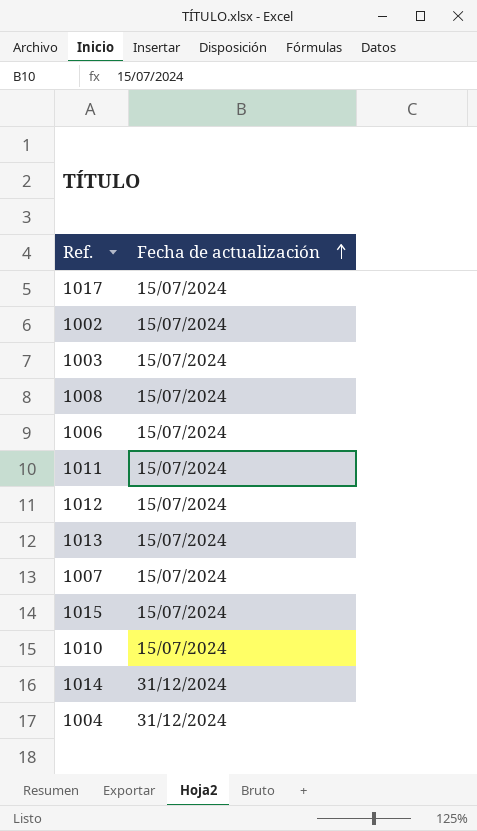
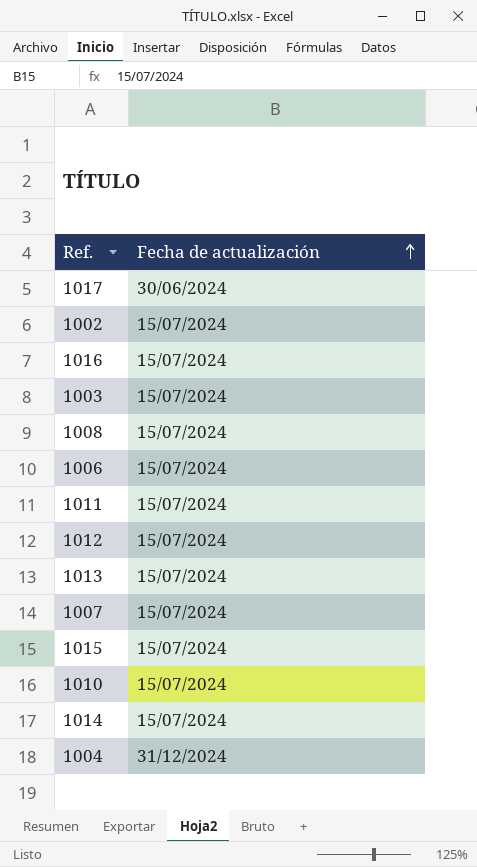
1017 | Fecha de actualización: 15/07/2024 -> 30/06/2024
row 1016: none -> 15/07/2024
1014 | Fecha de actualización: 31/12/2024 -> 15/07/2024

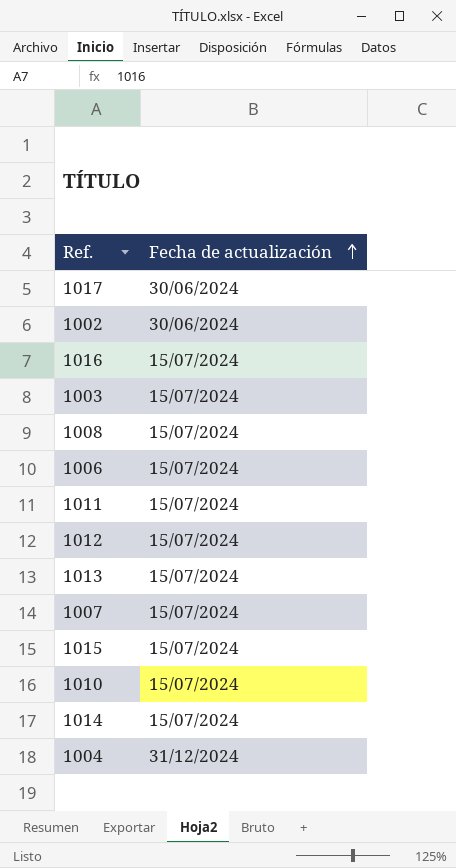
1002 | Fecha de actualización: 15/07/2024 -> 30/06/2024

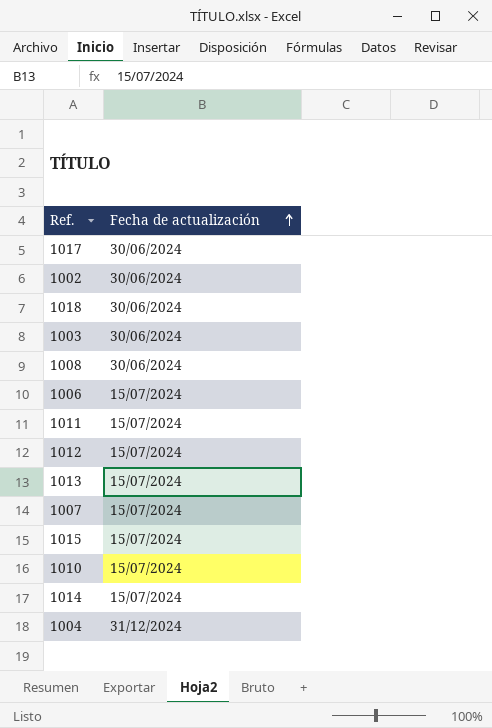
row 1016: 15/07/2024 -> none
row 1018: none -> 30/06/2024
1003 | Fecha de actualización: 15/07/2024 -> 30/06/2024
1008 | Fecha de actualización: 15/07/2024 -> 30/06/2024

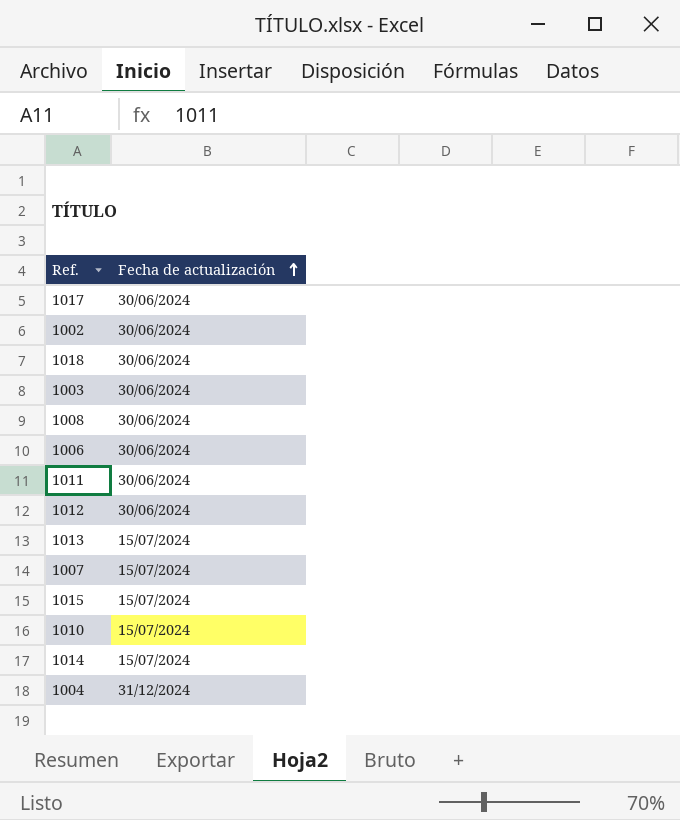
1006 | Fecha de actualización: 15/07/2024 -> 30/06/2024
1011 | Fecha de actualización: 15/07/2024 -> 30/06/2024
1012 | Fecha de actualización: 15/07/2024 -> 30/06/2024

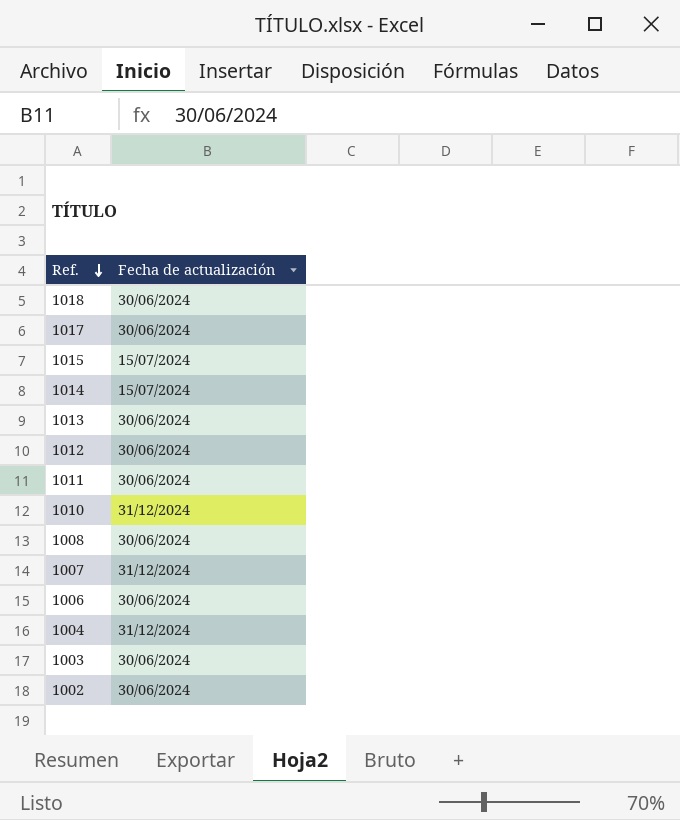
row order: Fecha de actualización ascending -> Ref. descending
1013 | Fecha de actualización: 15/07/2024 -> 30/06/2024
1010 | Fecha de actualización: 15/07/2024 -> 31/12/2024
1007 | Fecha de actualización: 15/07/2024 -> 31/12/2024

